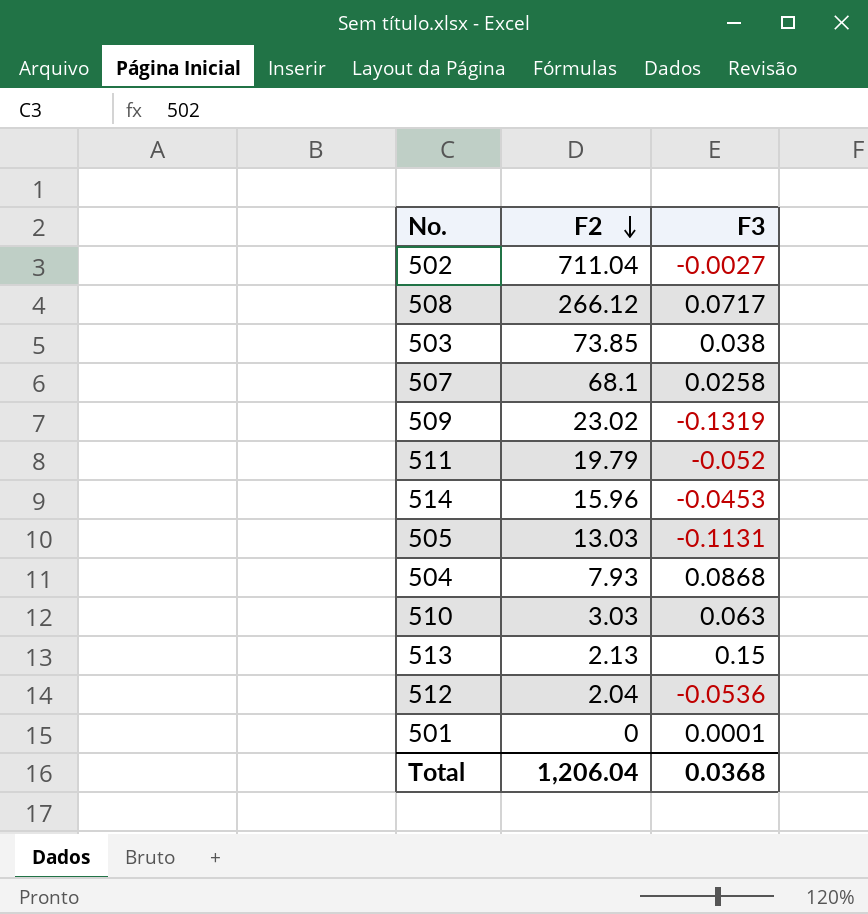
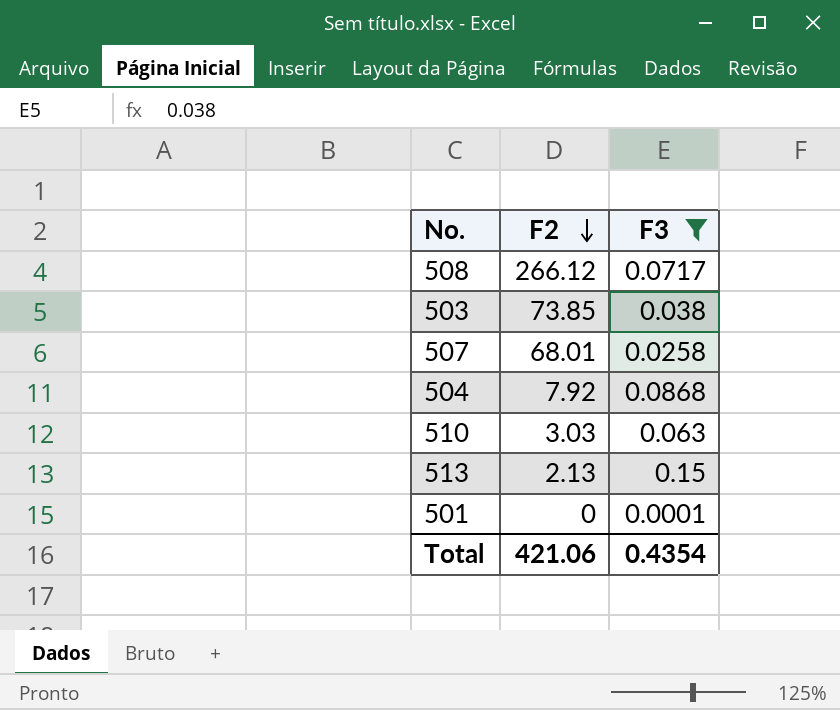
filter: none -> F3 >= 0.0001
507 | F2: 68.1 -> 68.01
504 | F2: 7.93 -> 7.92
Total | F2: 1,206.04 -> 421.06
Total | F3: 0.0368 -> 0.4354

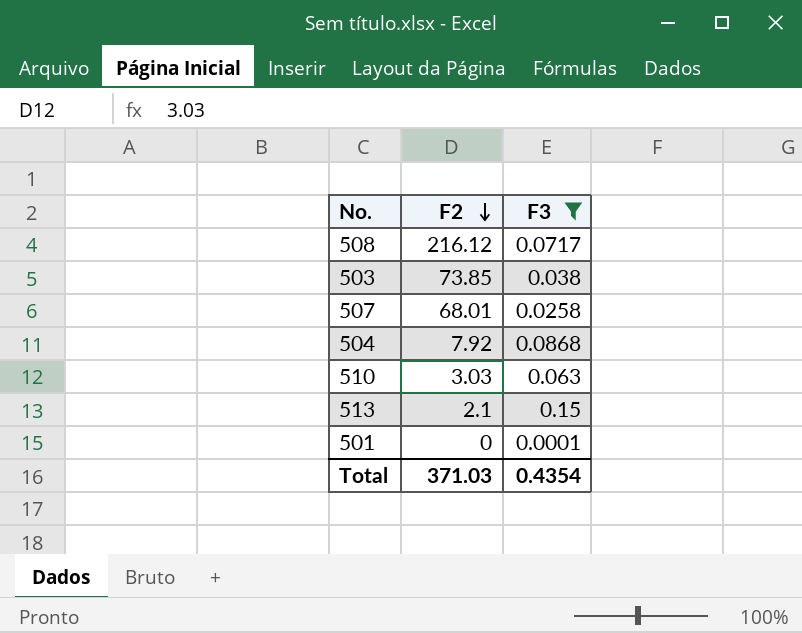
508 | F2: 266.12 -> 216.12
513 | F2: 2.13 -> 2.1
Total | F2: 421.06 -> 371.03

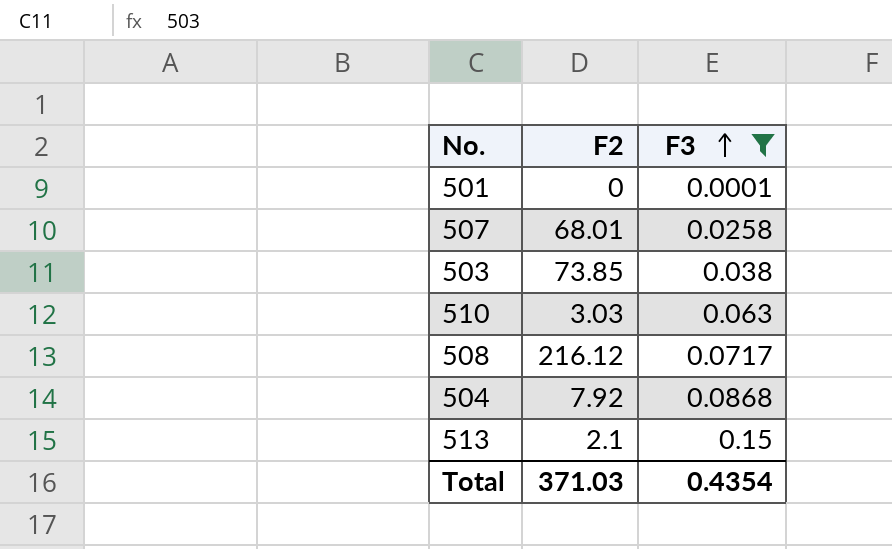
row order: F2 descending -> F3 ascending

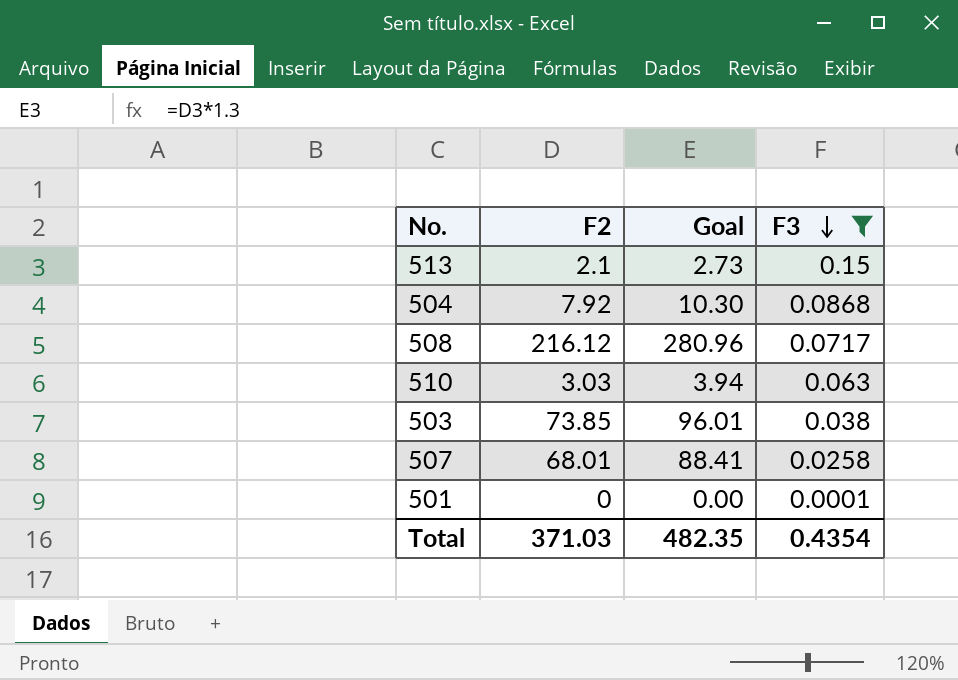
row order: F3 ascending -> F3 descending
column Goal | formula: none -> [F2] * 1.3

